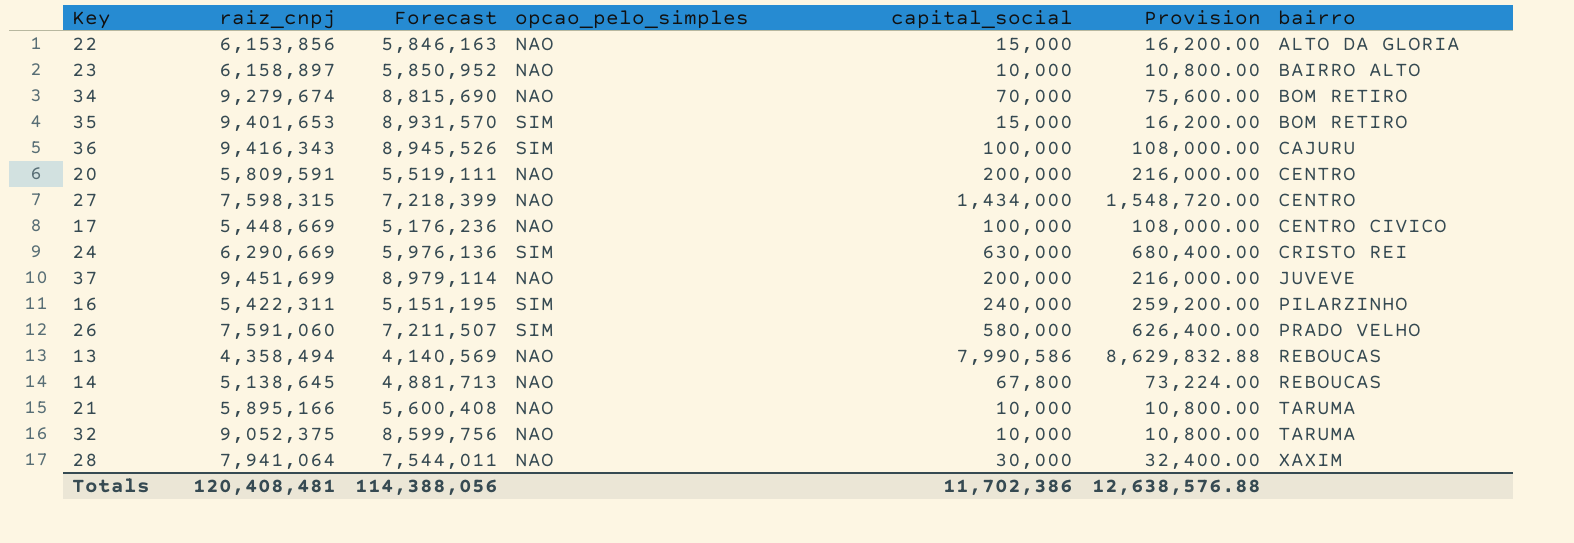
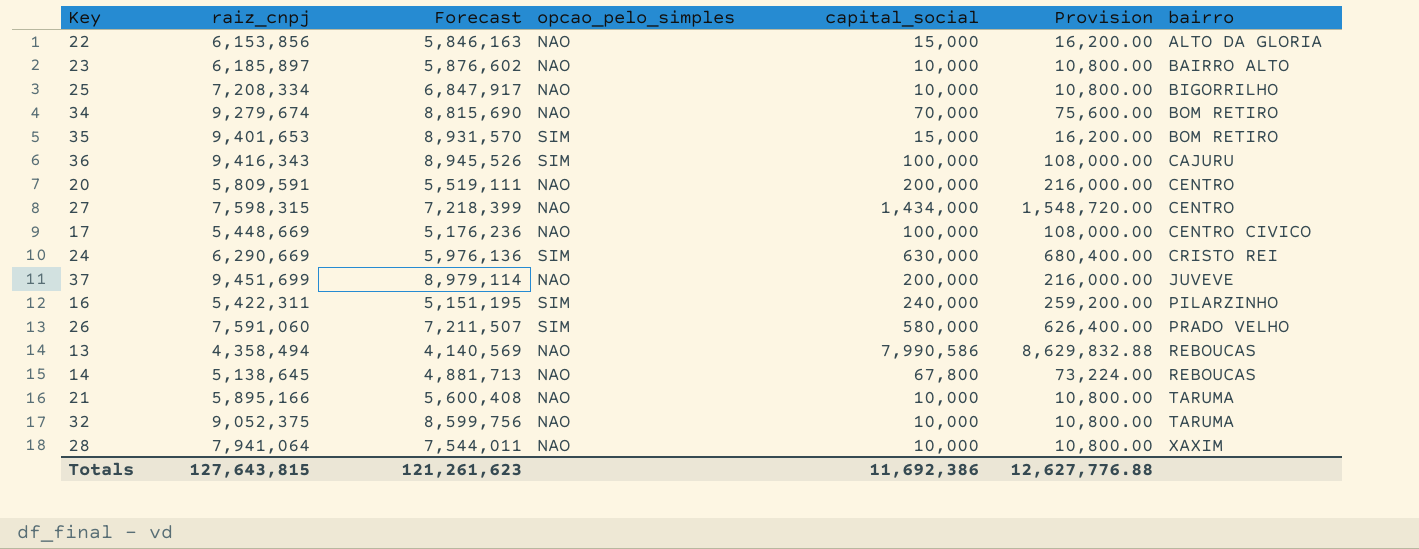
23 | raiz_cnpj: 6,158,897 -> 6,185,897
23 | Forecast: 5,850,952 -> 5,876,602
row 25: none -> 7,208,334 | 6,847,917 | NAO | 10,000 | 10,800.00 | BIGORRILHO
28 | capital_social: 30,000 -> 10,000
28 | Provision: 32,400.00 -> 10,800.00
Totals | raiz_cnpj: 120,408,481 -> 127,643,815
Totals | Forecast: 114,388,056 -> 121,261,623
Totals | capital_social: 11,702,386 -> 11,692,386
Totals | Provision: 12,638,576.88 -> 12,627,776.88

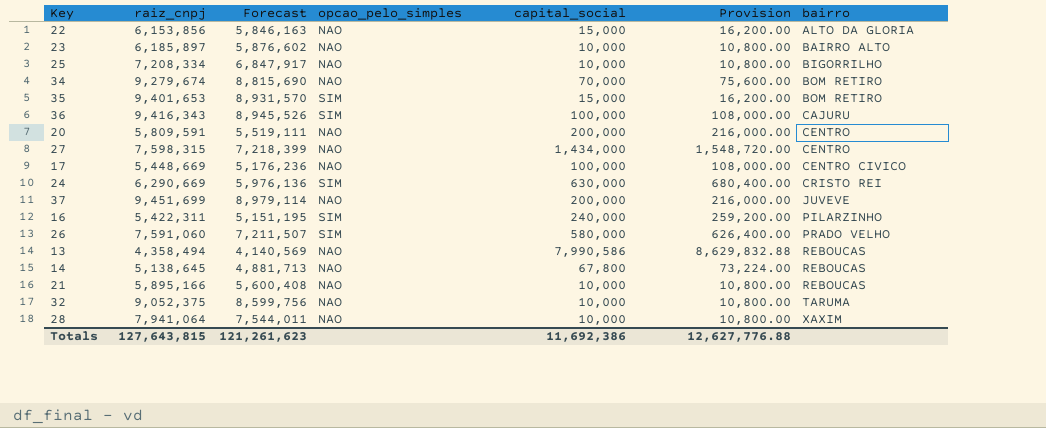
21 | bairro: TARUMA -> REBOUCAS

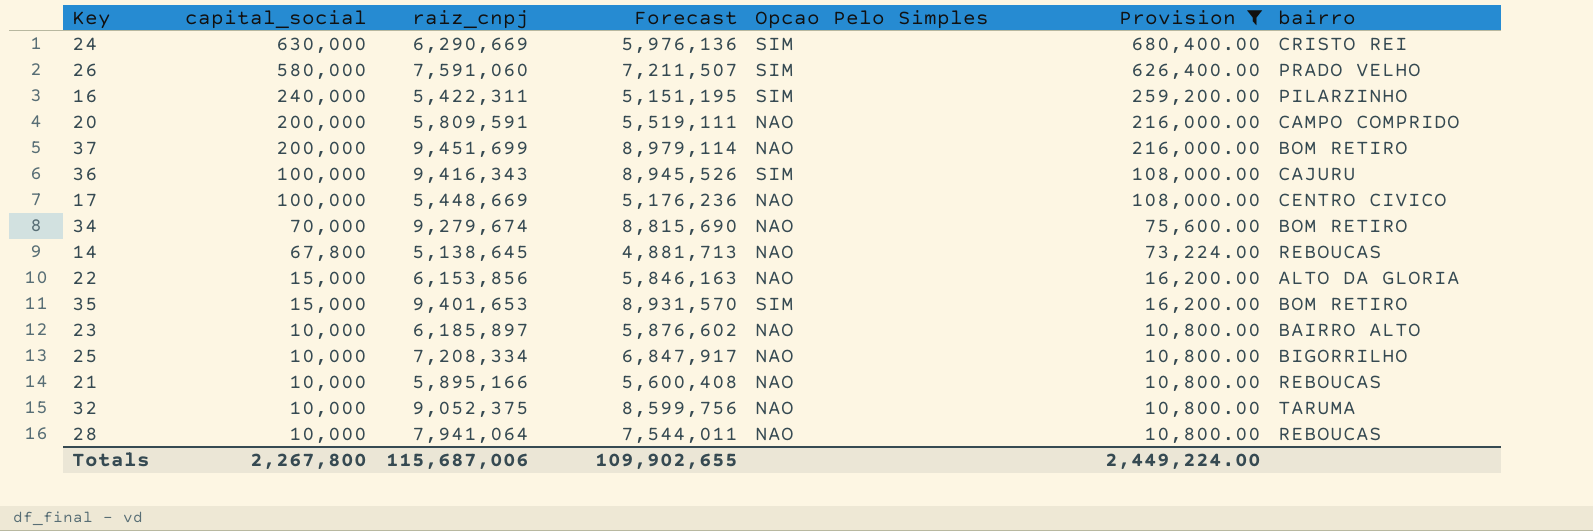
filter: none -> Provision <= 680,400.00
row order: bairro ascending -> capital_social descending
column capital_social | position: 5 -> 2
column name: opcao_pelo_simples -> Opcao Pelo Simples
20 | bairro: CENTRO -> CAMPO COMPRIDO
37 | bairro: JUVEVE -> BOM RETIRO
28 | bairro: XAXIM -> REBOUCAS
Totals | capital_social: 11,692,386 -> 2,267,800
Totals | raiz_cnpj: 127,643,815 -> 115,687,006
Totals | Forecast: 121,261,623 -> 109,902,655
Totals | Provision: 12,627,776.88 -> 2,449,224.00

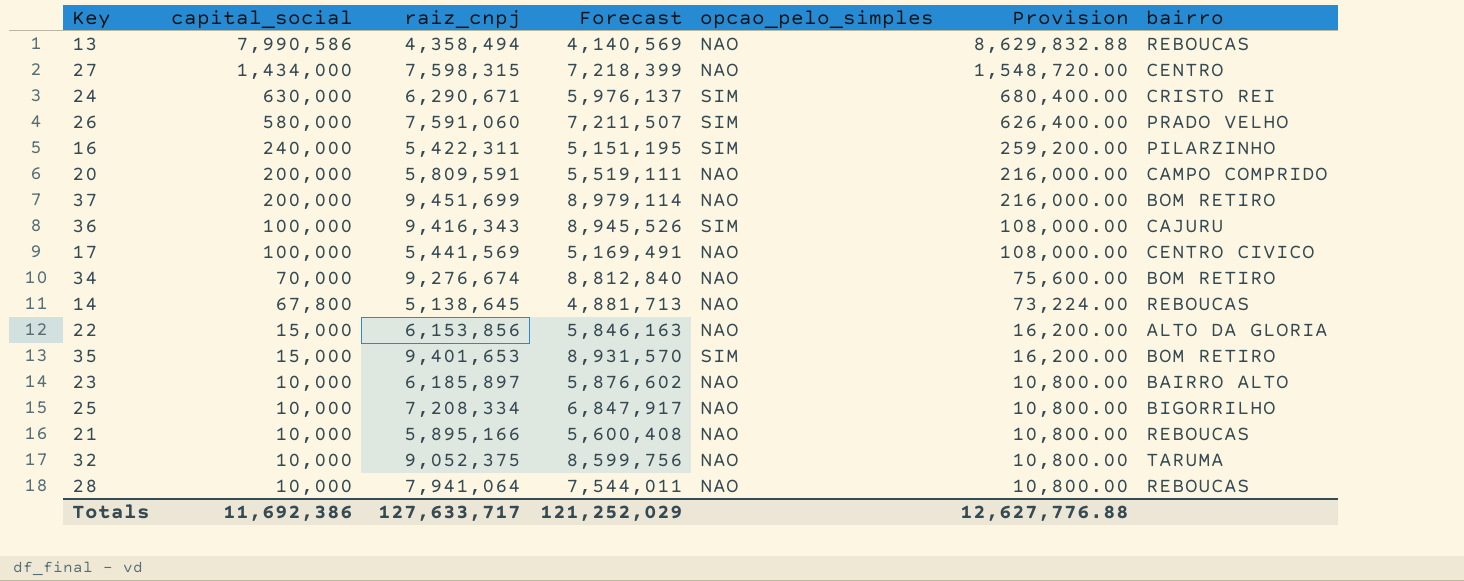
filter: Provision <= 680,400.00 -> none
column name: Opcao Pelo Simples -> opcao_pelo_simples
24 | raiz_cnpj: 6,290,669 -> 6,290,671
24 | Forecast: 5,976,136 -> 5,976,137
17 | raiz_cnpj: 5,448,669 -> 5,441,569
17 | Forecast: 5,176,236 -> 5,169,491
34 | raiz_cnpj: 9,279,674 -> 9,276,674
34 | Forecast: 8,815,690 -> 8,812,840
Totals | capital_social: 2,267,800 -> 11,692,386
Totals | raiz_cnpj: 115,687,006 -> 127,633,717
Totals | Forecast: 109,902,655 -> 121,252,029
Totals | Provision: 2,449,224.00 -> 12,627,776.88

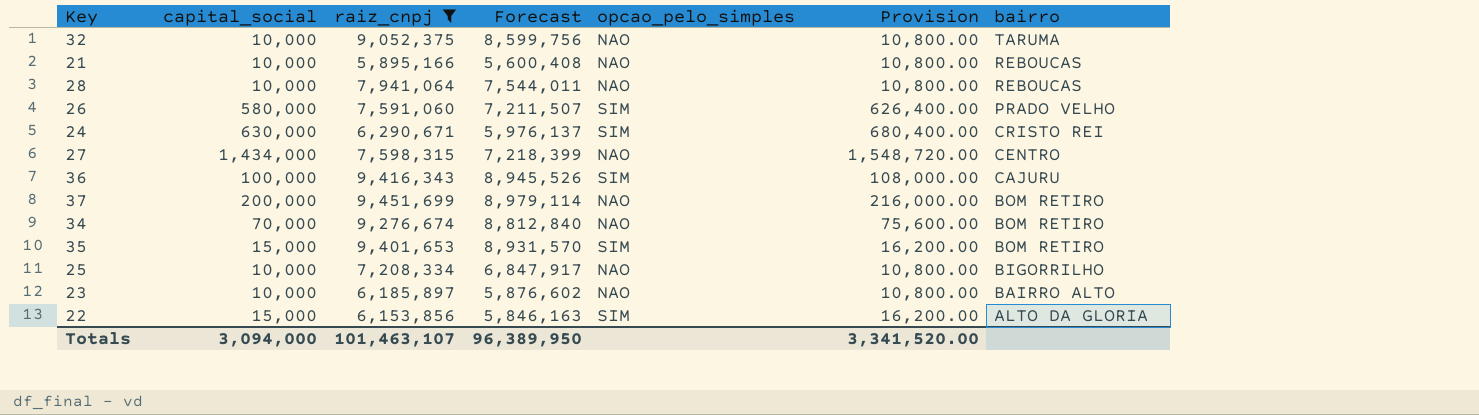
filter: none -> raiz_cnpj >= 5,895,166
row order: capital_social descending -> bairro descending
22 | opcao_pelo_simples: NAO -> SIM
Totals | capital_social: 11,692,386 -> 3,094,000
Totals | raiz_cnpj: 127,633,717 -> 101,463,107
Totals | Forecast: 121,252,029 -> 96,389,950
Totals | Provision: 12,627,776.88 -> 3,341,520.00

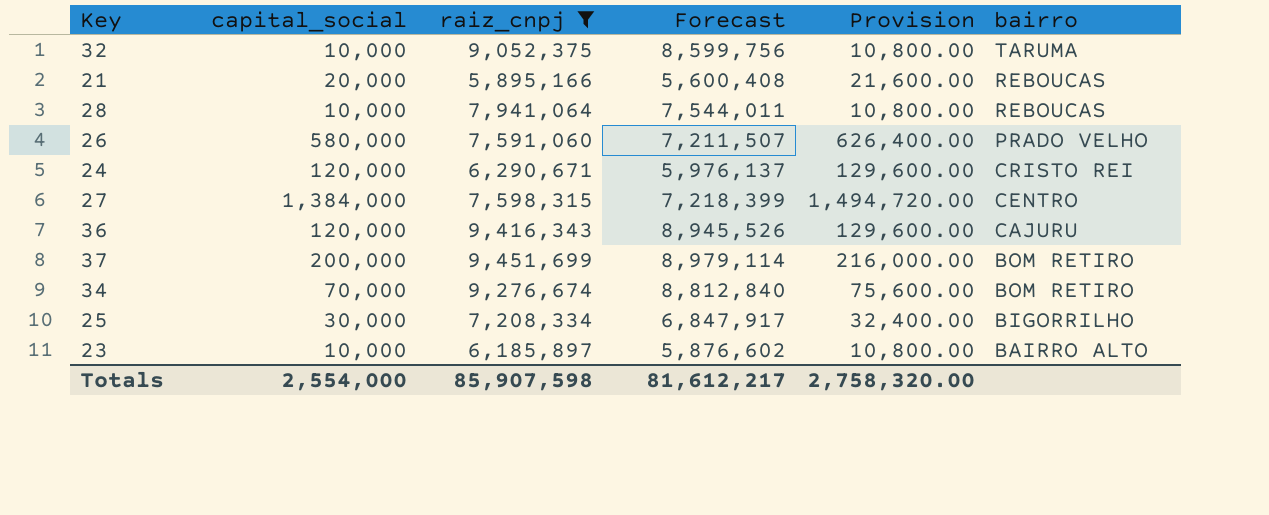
column opcao_pelo_simples | position: 5 -> none
row 35: 15,000 | 9,401,653 | 8,931,570 | SIM | 16,200.00 | BOM RETIRO -> none
row 22: 15,000 | 6,153,856 | 5,846,163 | SIM | 16,200.00 | ALTO DA GLORIA -> none
21 | capital_social: 10,000 -> 20,000
21 | Provision: 10,800.00 -> 21,600.00
24 | capital_social: 630,000 -> 120,000
24 | Provision: 680,400.00 -> 129,600.00
27 | capital_social: 1,434,000 -> 1,384,000
27 | Provision: 1,548,720.00 -> 1,494,720.00
36 | capital_social: 100,000 -> 120,000
36 | Provision: 108,000.00 -> 129,600.00
25 | capital_social: 10,000 -> 30,000
25 | Provision: 10,800.00 -> 32,400.00
Totals | capital_social: 3,094,000 -> 2,554,000
Totals | raiz_cnpj: 101,463,107 -> 85,907,598
Totals | Forecast: 96,389,950 -> 81,612,217
Totals | Provision: 3,341,520.00 -> 2,758,320.00

